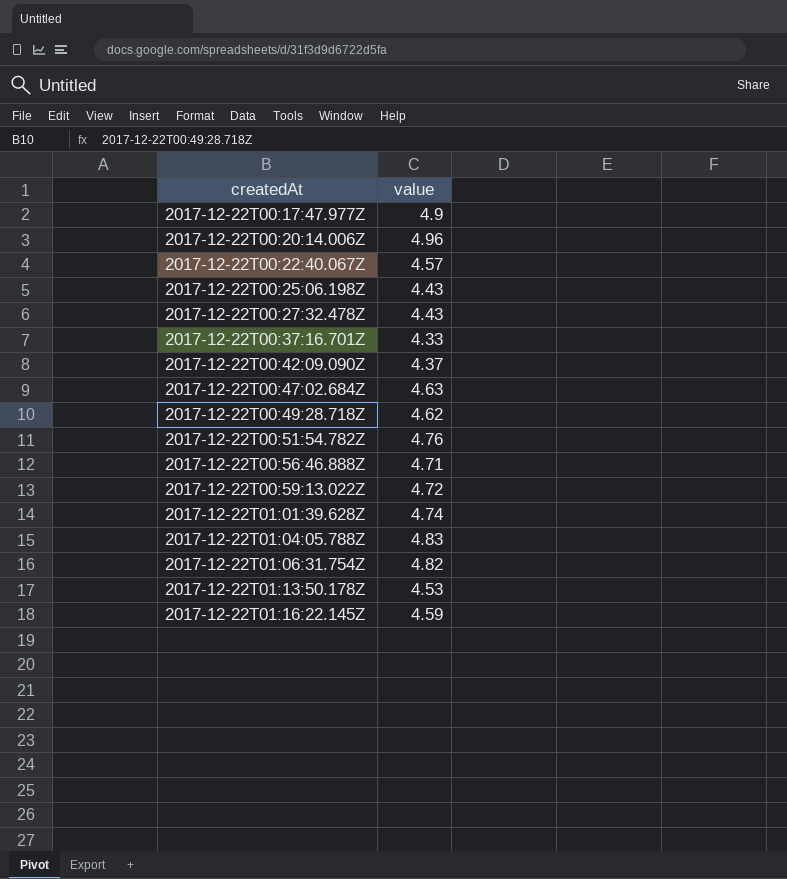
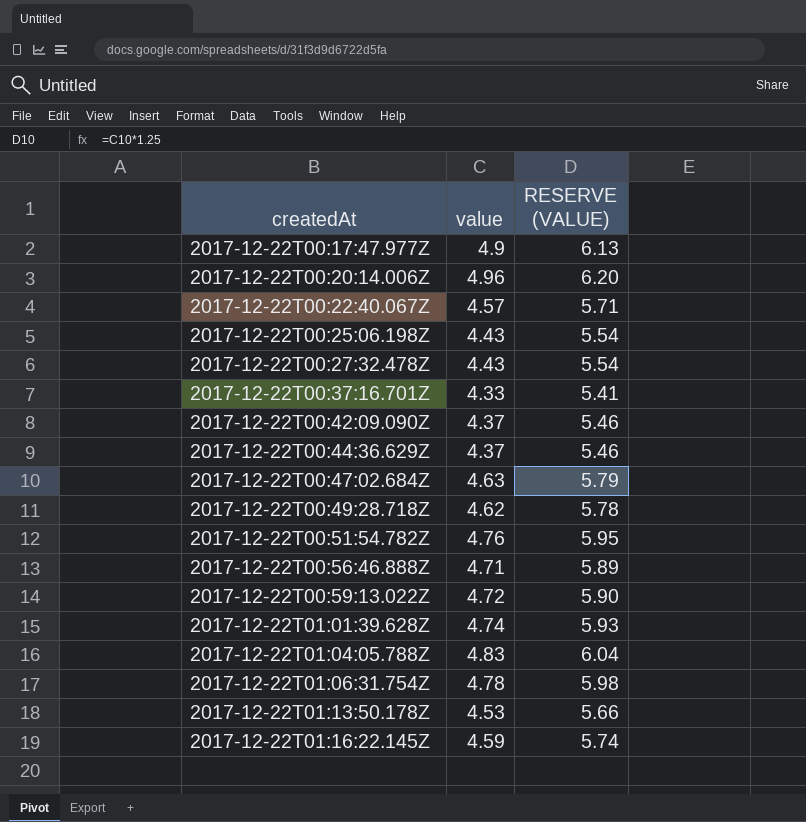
column RESERVE (VALUE) | formula: none -> [value] * 1.25
row 2017-12-22T00:44:36.629Z: none -> 4.37 | 5.46
2017-12-22T01:06:31.754Z | value: 4.82 -> 4.78

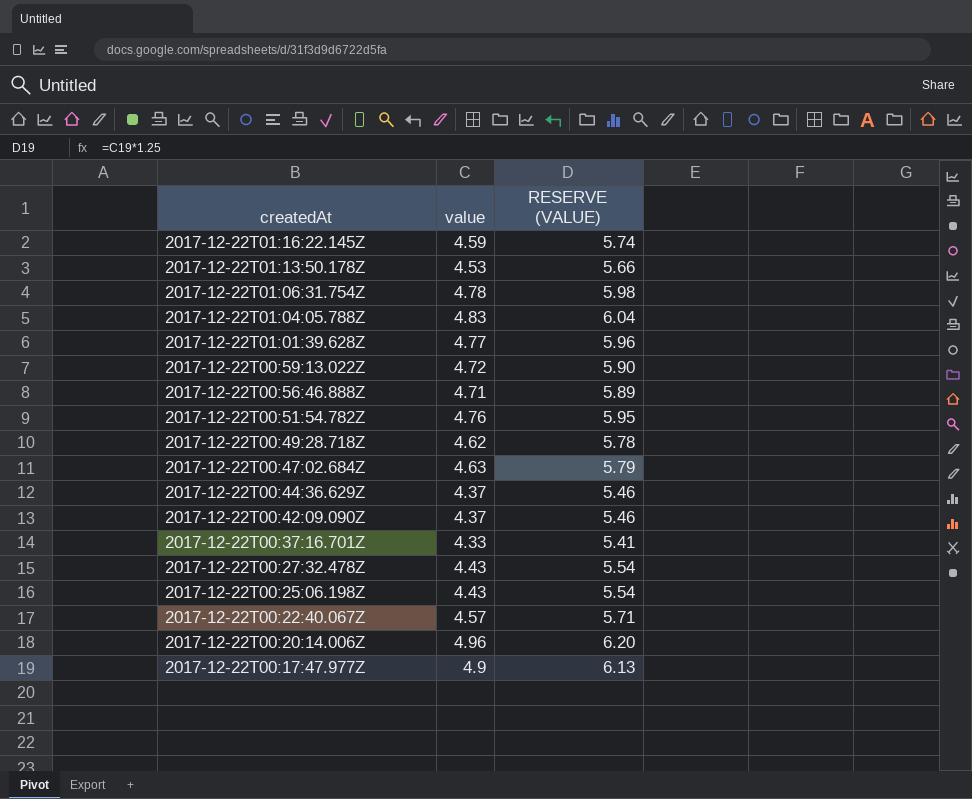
row order: createdAt ascending -> createdAt descending
2017-12-22T01:01:39.628Z | value: 4.74 -> 4.77
2017-12-22T01:01:39.628Z | RESERVE (VALUE): 5.93 -> 5.96

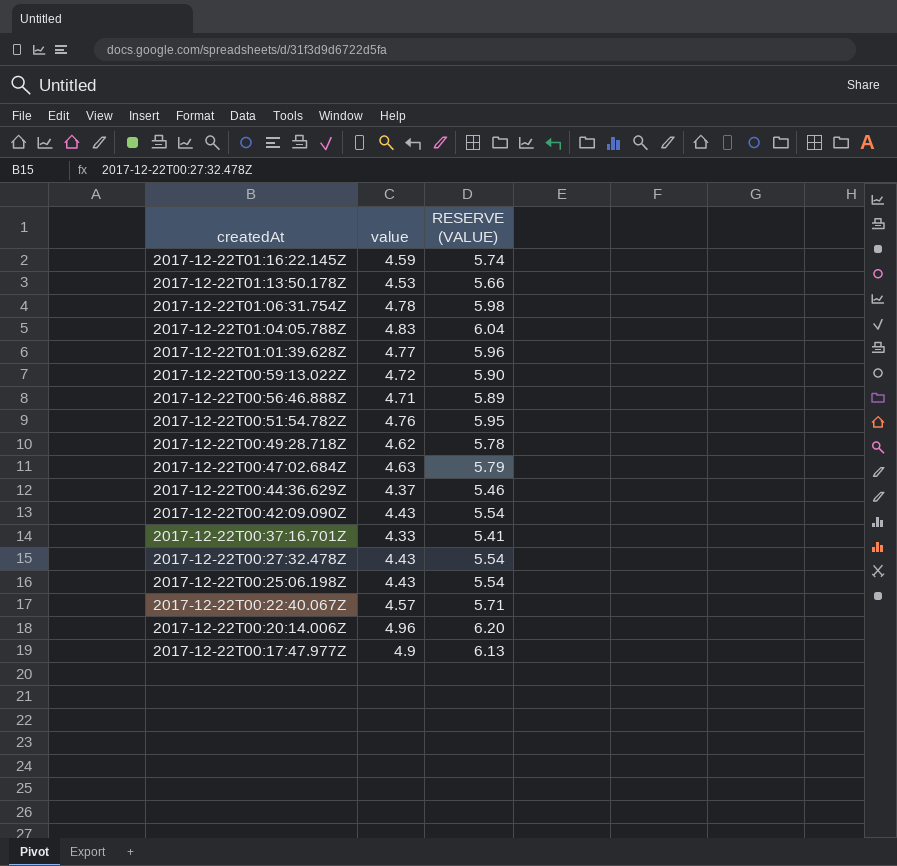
2017-12-22T00:42:09.090Z | value: 4.37 -> 4.43
2017-12-22T00:42:09.090Z | RESERVE (VALUE): 5.46 -> 5.54

